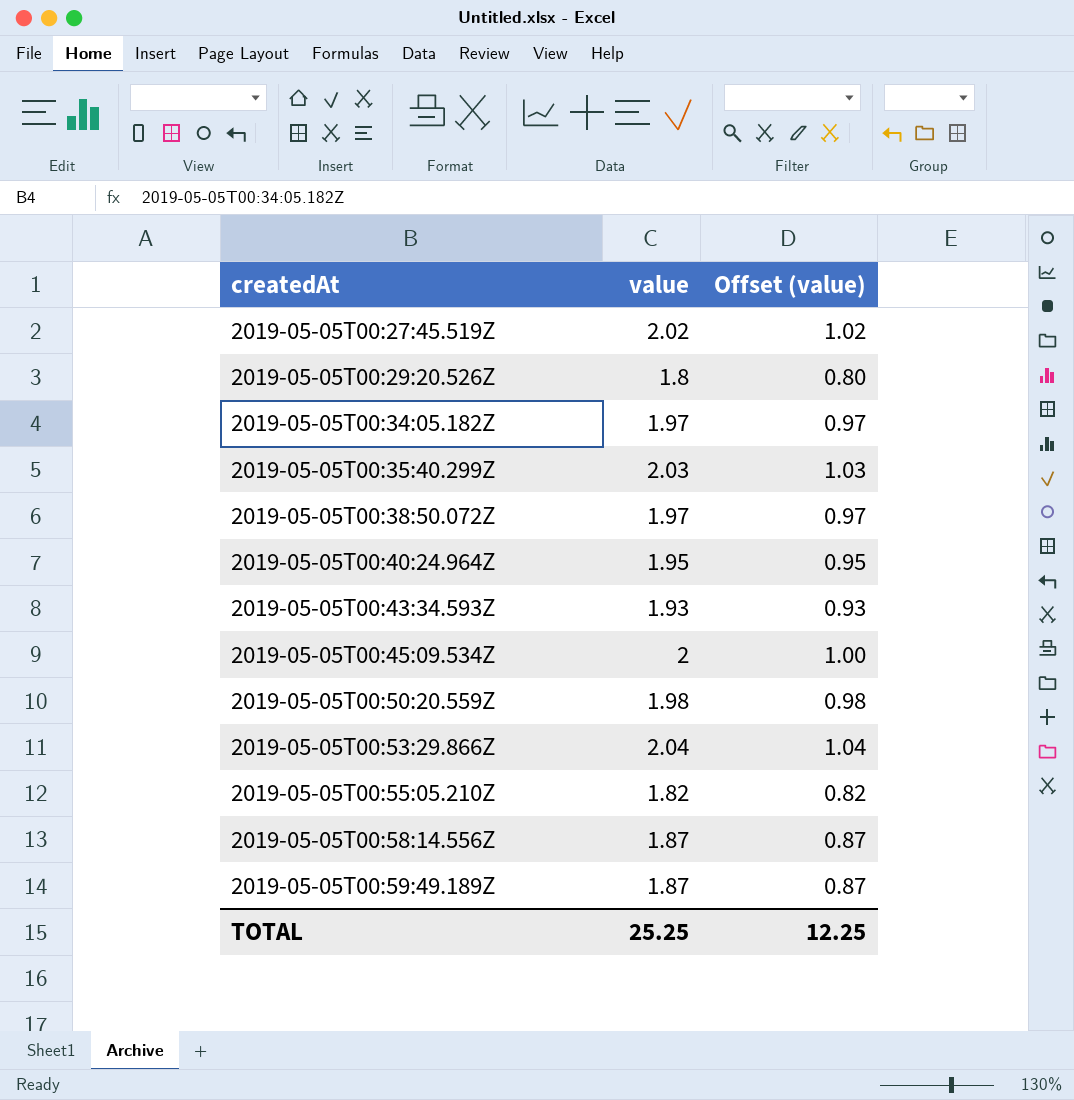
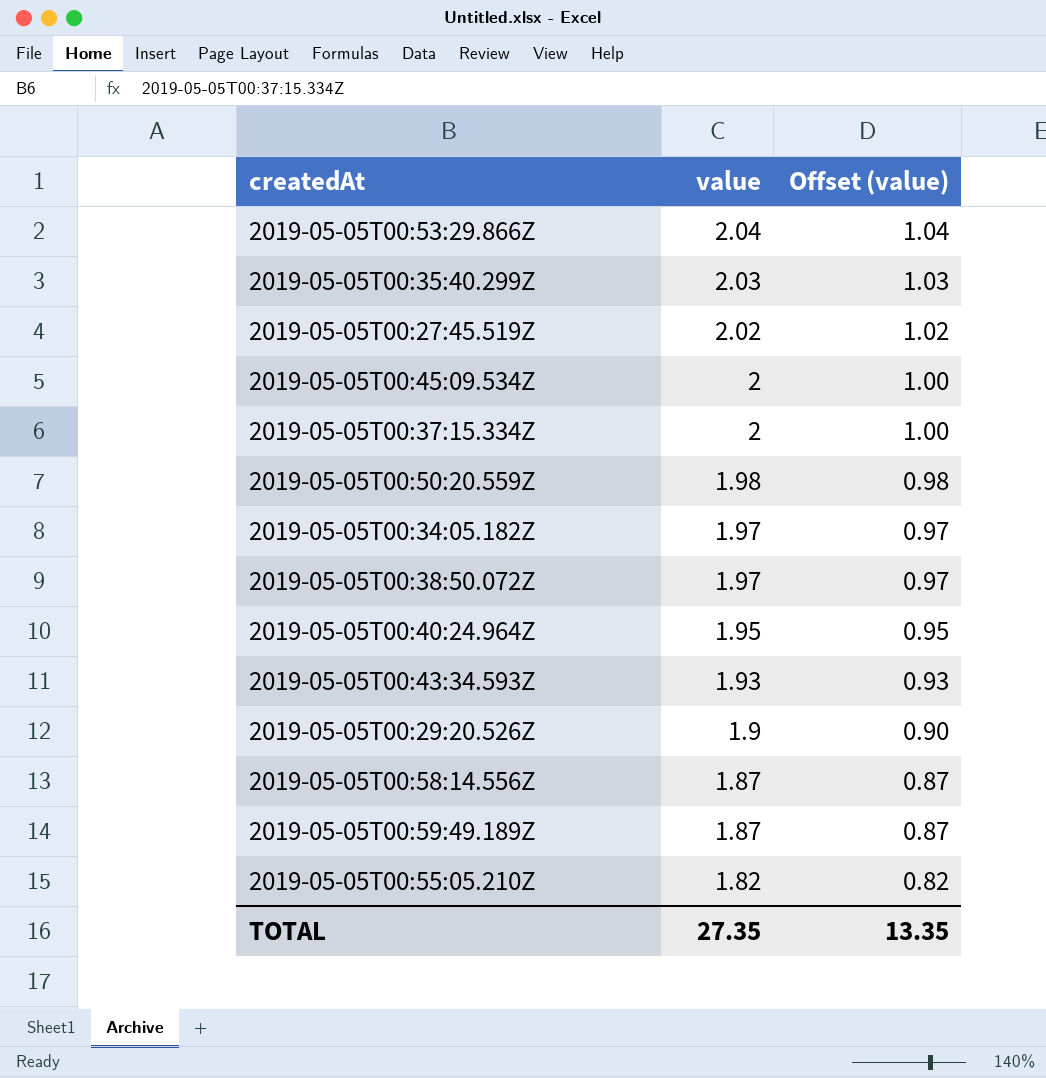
row order: createdAt ascending -> value descending
row 2019-05-05T00:37:15.334Z: none -> 2 | 1.00
2019-05-05T00:29:20.526Z | value: 1.8 -> 1.9
2019-05-05T00:29:20.526Z | Offset (value): 0.80 -> 0.90
TOTAL | value: 25.25 -> 27.35
TOTAL | Offset (value): 12.25 -> 13.35

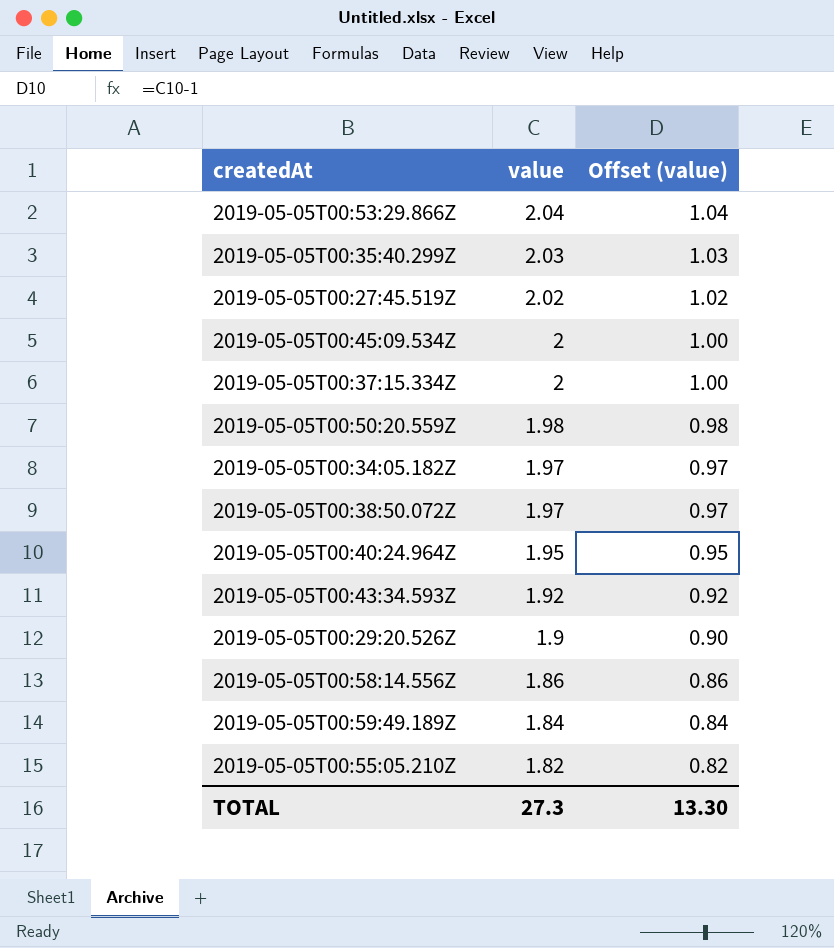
2019-05-05T00:43:34.593Z | value: 1.93 -> 1.92
2019-05-05T00:43:34.593Z | Offset (value): 0.93 -> 0.92
2019-05-05T00:58:14.556Z | value: 1.87 -> 1.86
2019-05-05T00:58:14.556Z | Offset (value): 0.87 -> 0.86
2019-05-05T00:59:49.189Z | value: 1.87 -> 1.84
2019-05-05T00:59:49.189Z | Offset (value): 0.87 -> 0.84
TOTAL | value: 27.35 -> 27.3
TOTAL | Offset (value): 13.35 -> 13.30

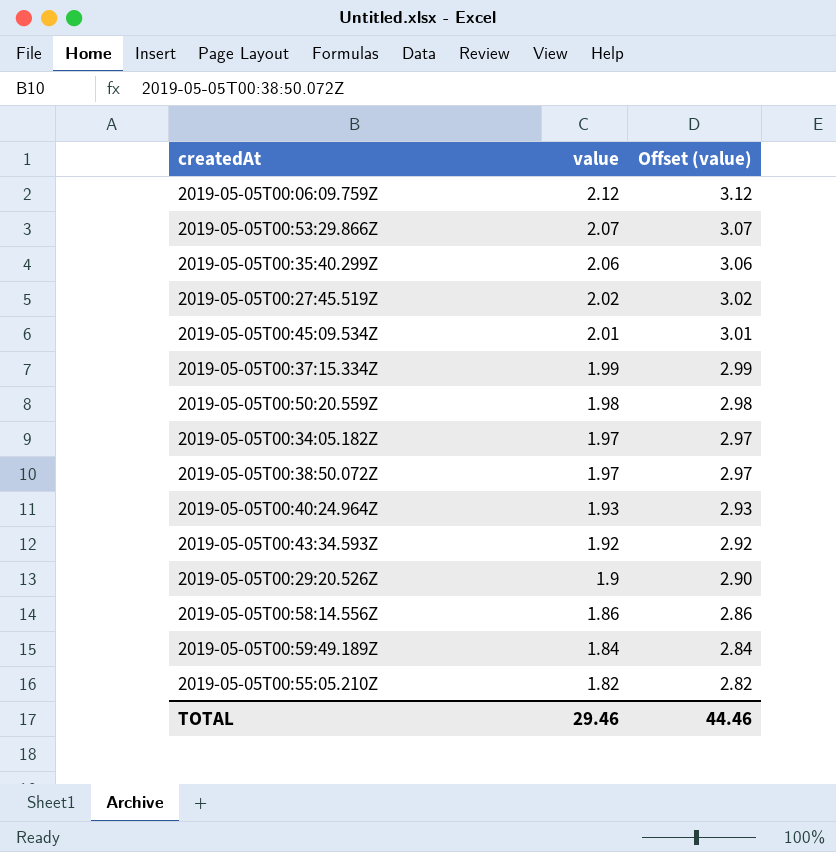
column Offset (value) | formula: [value] - 1 -> [value] + 1
row 2019-05-05T00:06:09.759Z: none -> 2.12 | 3.12
2019-05-05T00:53:29.866Z | value: 2.04 -> 2.07
2019-05-05T00:35:40.299Z | value: 2.03 -> 2.06
2019-05-05T00:45:09.534Z | value: 2 -> 2.01
2019-05-05T00:37:15.334Z | value: 2 -> 1.99
2019-05-05T00:40:24.964Z | value: 1.95 -> 1.93
TOTAL | value: 27.3 -> 29.46
TOTAL | Offset (value): 13.30 -> 44.46

